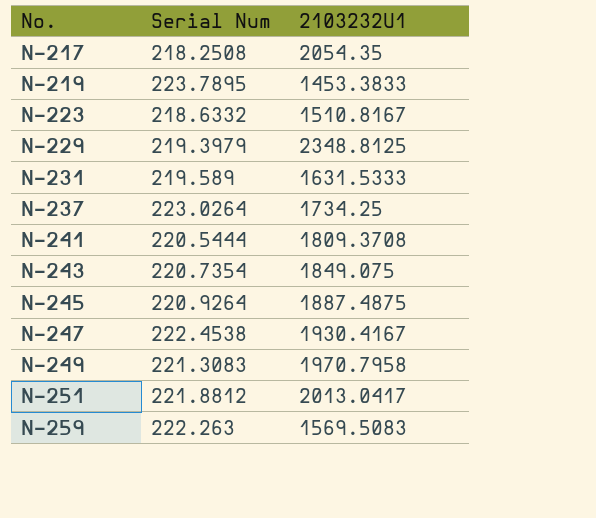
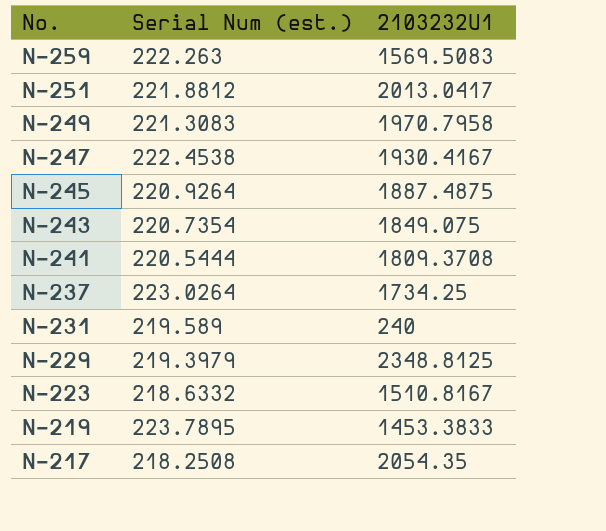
row order: No. ascending -> No. descending
column name: Serial Num -> Serial Num (est.)
N-231 | 2103232U1: 1631.5333 -> 240

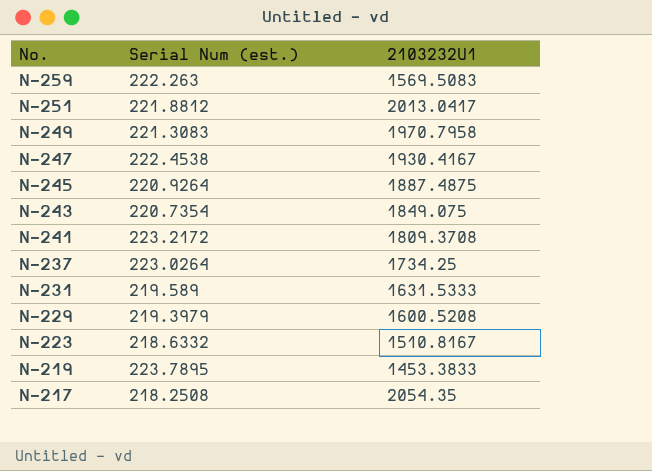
N-241 | Serial Num (est.): 220.5444 -> 223.2172
N-231 | 2103232U1: 240 -> 1631.5333
N-229 | 2103232U1: 2348.8125 -> 1600.5208

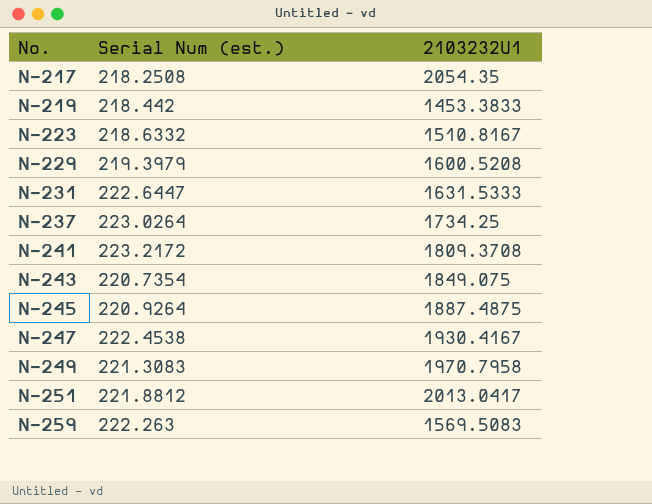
row order: No. descending -> No. ascending
N-219 | Serial Num (est.): 223.7895 -> 218.442
N-231 | Serial Num (est.): 219.589 -> 222.6447

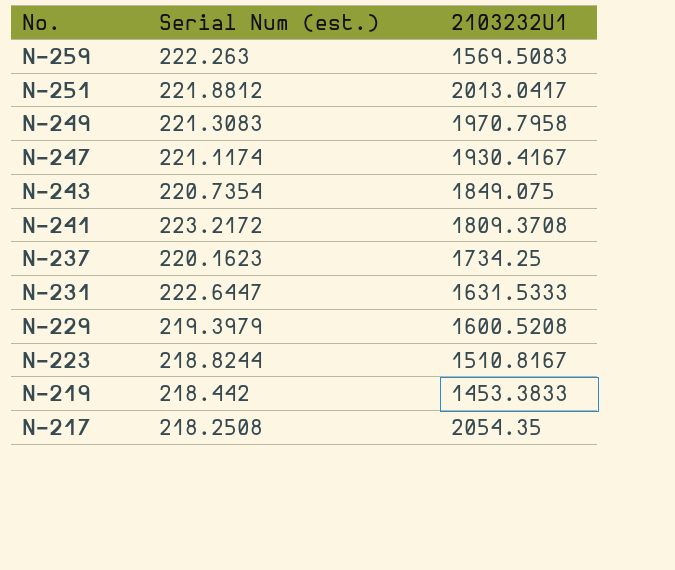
row order: No. ascending -> No. descending
row N-245: 220.9264 | 1887.4875 -> none
N-247 | Serial Num (est.): 222.4538 -> 221.1174
N-237 | Serial Num (est.): 223.0264 -> 220.1623
N-223 | Serial Num (est.): 218.6332 -> 218.8244

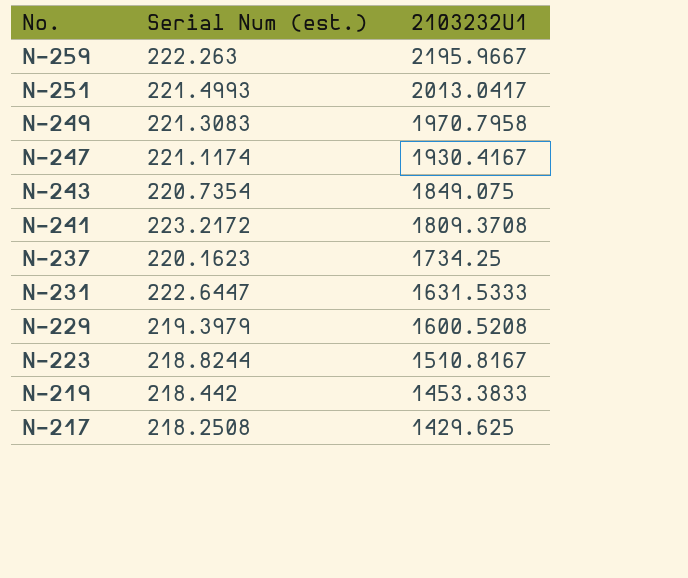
N-259 | 2103232U1: 1569.5083 -> 2195.9667
N-251 | Serial Num (est.): 221.8812 -> 221.4993
N-217 | 2103232U1: 2054.35 -> 1429.625

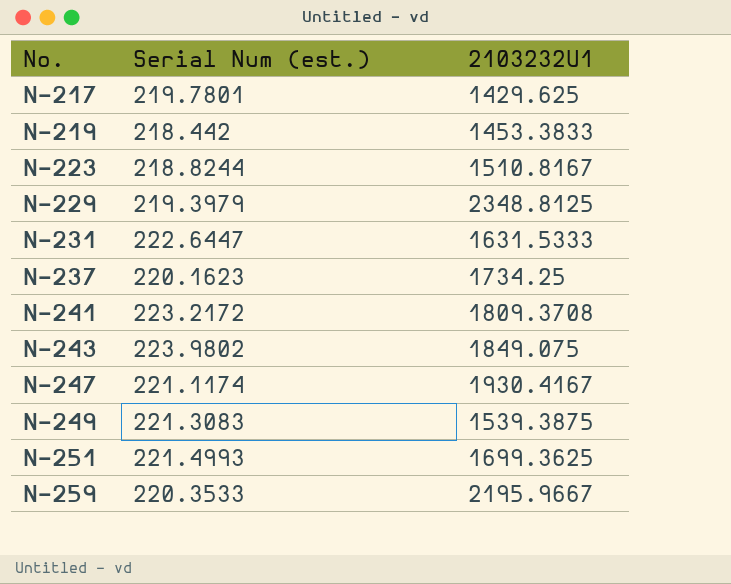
row order: No. descending -> No. ascending
N-217 | Serial Num (est.): 218.2508 -> 219.7801
N-229 | 2103232U1: 1600.5208 -> 2348.8125
N-243 | Serial Num (est.): 220.7354 -> 223.9802
N-249 | 2103232U1: 1970.7958 -> 1539.3875
N-251 | 2103232U1: 2013.0417 -> 1699.3625
N-259 | Serial Num (est.): 222.263 -> 220.3533

